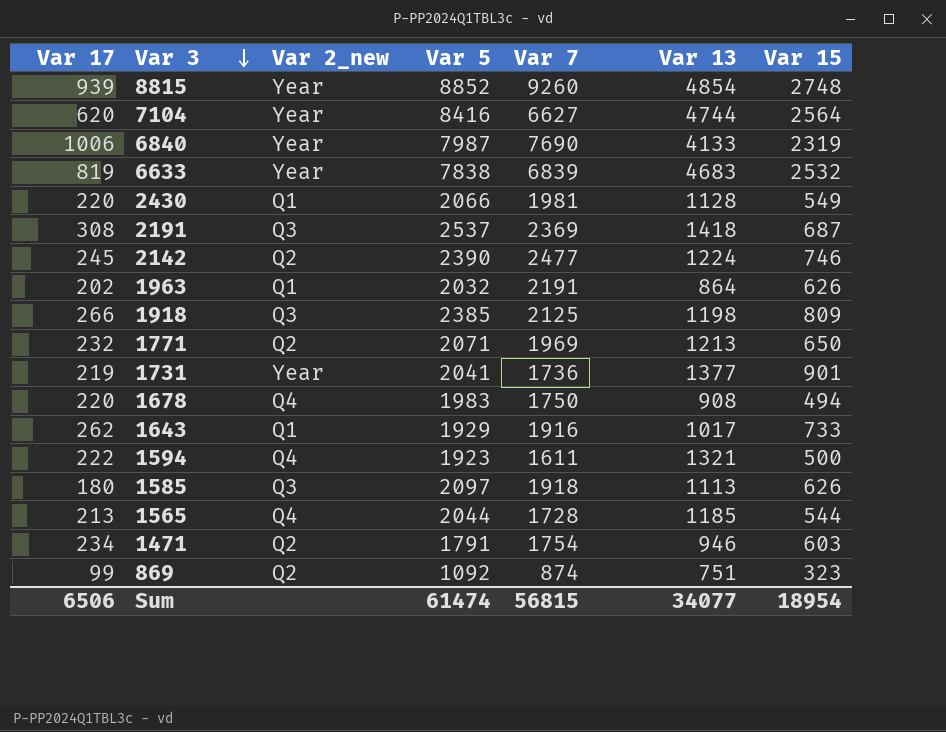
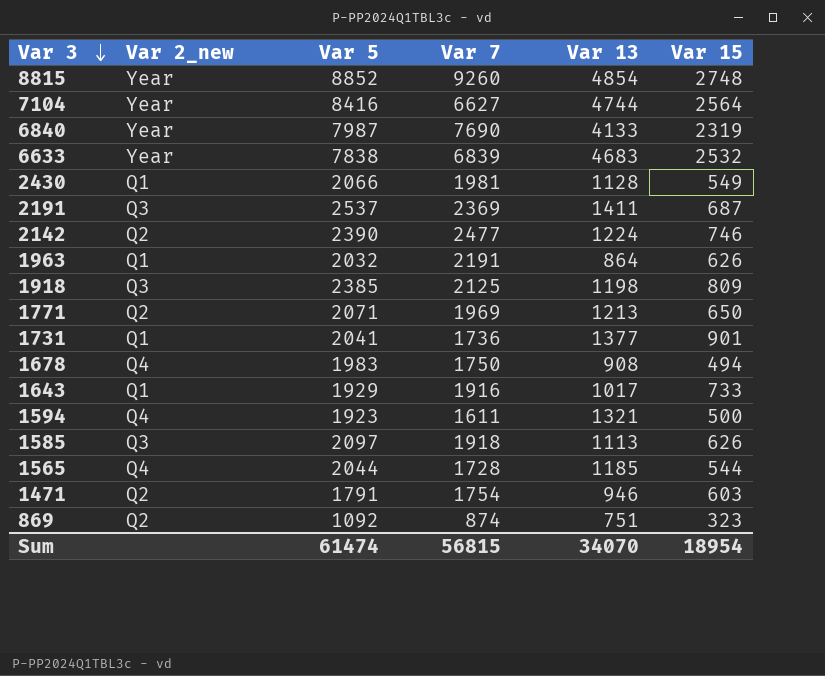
column Var 17 | position: 1 -> none
2191 | Var 13: 1418 -> 1411
1731 | Var 2_new: Year -> Q1
Sum | Var 13: 34077 -> 34070

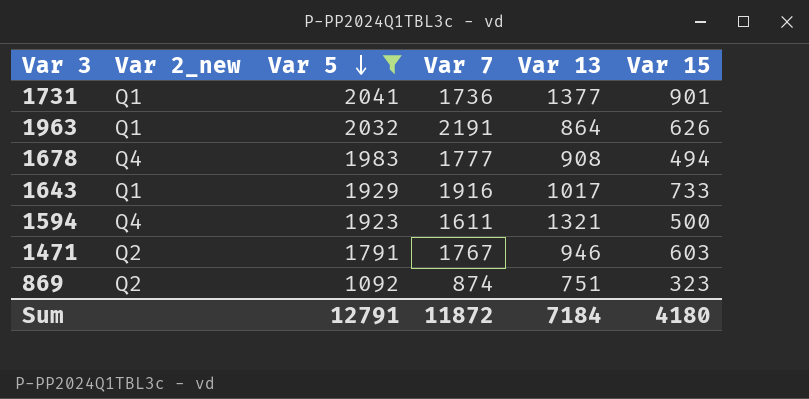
filter: none -> Var 5 <= 2041
row order: Var 3 descending -> Var 5 descending
1678 | Var 7: 1750 -> 1777
1471 | Var 7: 1754 -> 1767
Sum | Var 5: 61474 -> 12791
Sum | Var 7: 56815 -> 11872
Sum | Var 13: 34070 -> 7184
Sum | Var 15: 18954 -> 4180

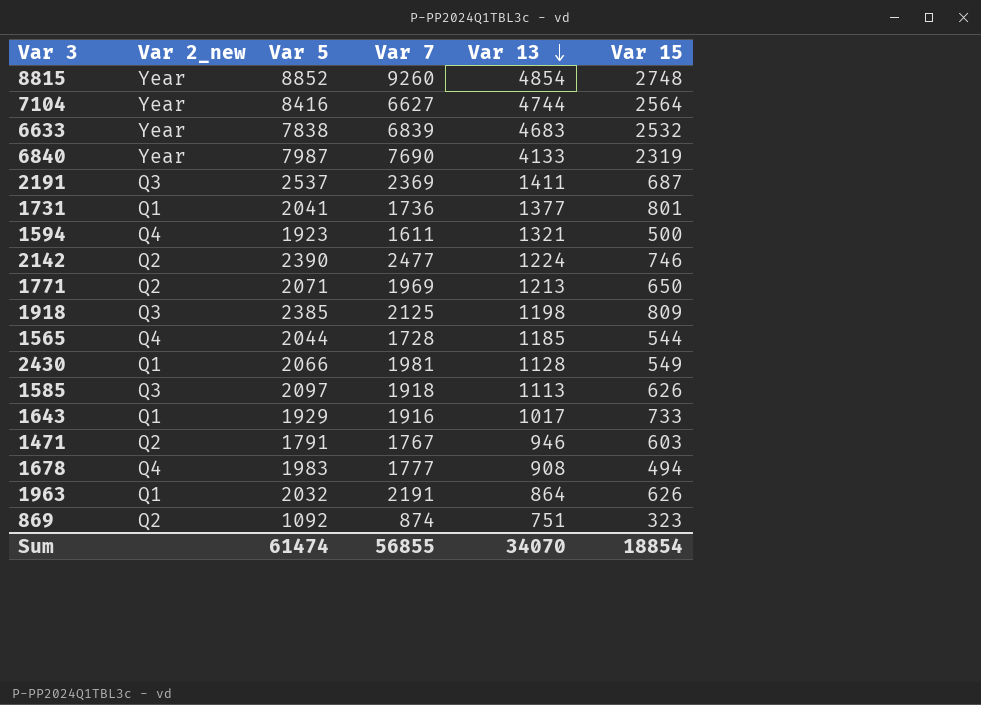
filter: Var 5 <= 2041 -> none
row order: Var 5 descending -> Var 13 descending
1731 | Var 15: 901 -> 801
Sum | Var 5: 12791 -> 61474
Sum | Var 7: 11872 -> 56855
Sum | Var 13: 7184 -> 34070
Sum | Var 15: 4180 -> 18854

